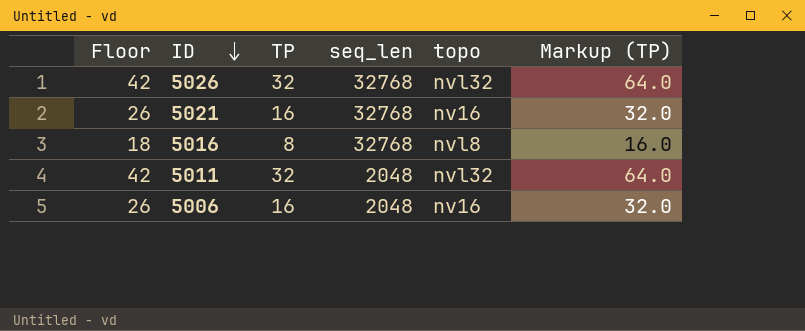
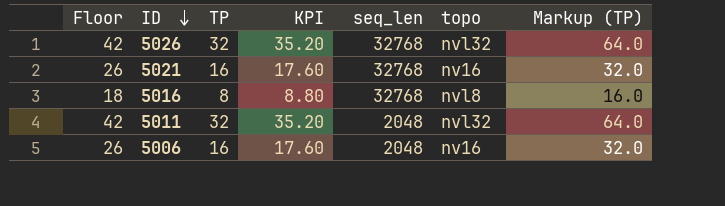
column KPI | formula: none -> [TP] * 1.1

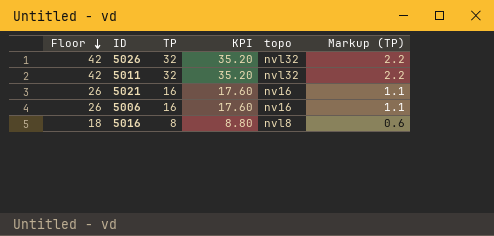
row order: ID descending -> Floor descending
column seq_len | position: 5 -> none
column Markup (TP) | formula: [TP] * 2 -> [TP] * 0.07

